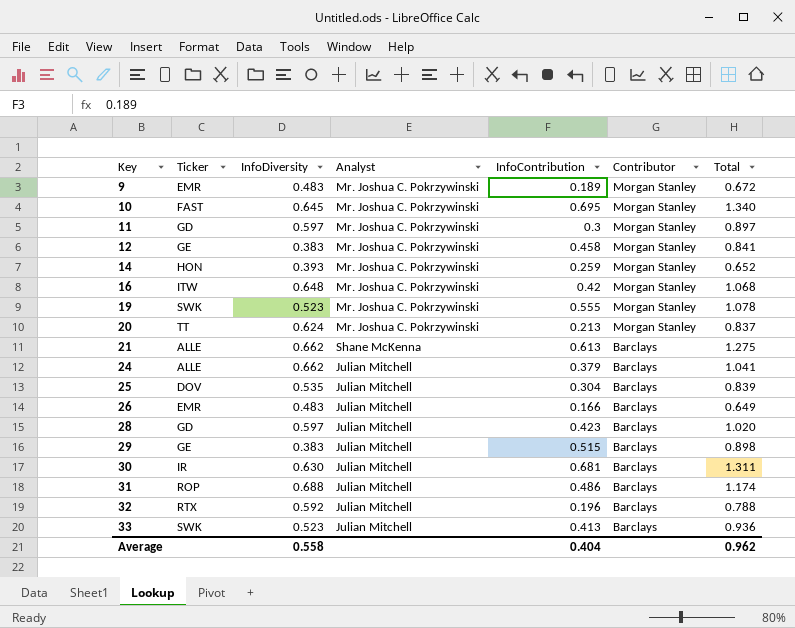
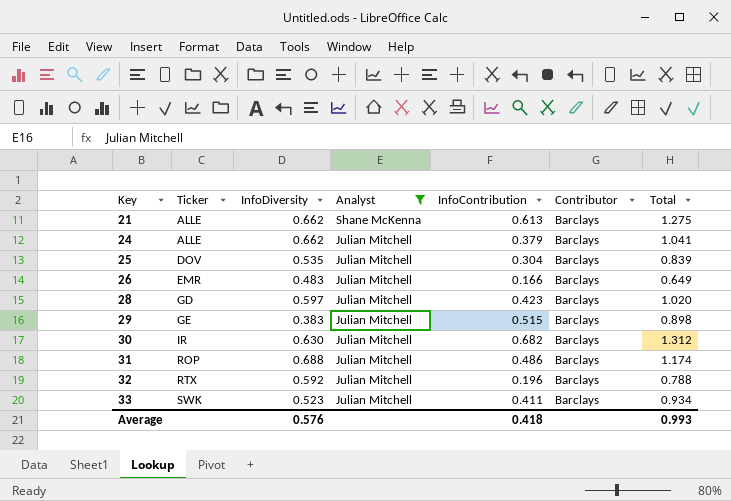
filter: none -> Analyst != Mr. Joshua C. Pokrzywinski
30 | InfoContribution: 0.681 -> 0.682
30 | Total: 1.311 -> 1.312
33 | InfoContribution: 0.413 -> 0.411
33 | Total: 0.936 -> 0.934
Average | InfoDiversity: 0.558 -> 0.576
Average | InfoContribution: 0.404 -> 0.418
Average | Total: 0.962 -> 0.993

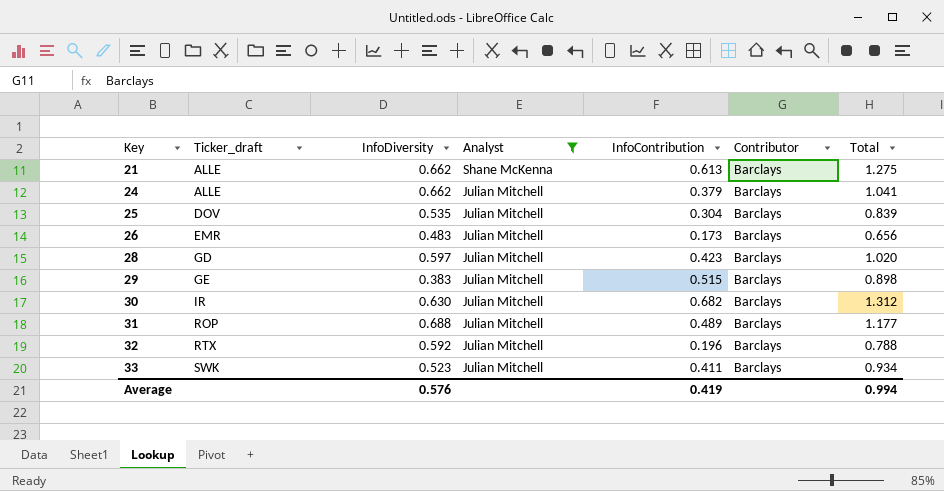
column name: Ticker -> Ticker_draft
26 | InfoContribution: 0.166 -> 0.173
26 | Total: 0.649 -> 0.656
31 | InfoContribution: 0.486 -> 0.489
31 | Total: 1.174 -> 1.177
Average | InfoContribution: 0.418 -> 0.419
Average | Total: 0.993 -> 0.994

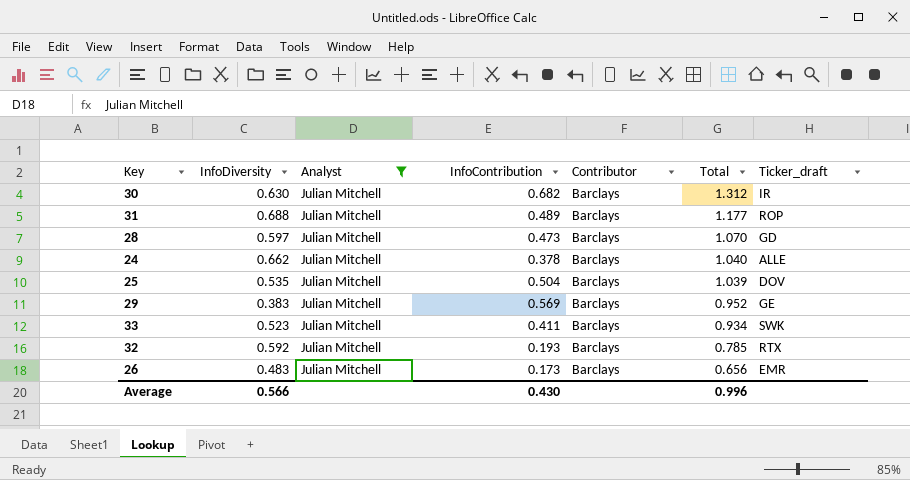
row order: Key ascending -> Total descending
column Ticker_draft | position: 2 -> 7
row 21: ALLE | 0.662 | Shane McKenna | 0.613 | Barclays | 1.275 -> none
28 | InfoContribution: 0.423 -> 0.473
28 | Total: 1.020 -> 1.070
24 | InfoContribution: 0.379 -> 0.378
24 | Total: 1.041 -> 1.040
25 | InfoContribution: 0.304 -> 0.504
25 | Total: 0.839 -> 1.039
29 | InfoContribution: 0.515 -> 0.569
29 | Total: 0.898 -> 0.952
32 | InfoContribution: 0.196 -> 0.193
32 | Total: 0.788 -> 0.785
Average | InfoDiversity: 0.576 -> 0.566
Average | InfoContribution: 0.419 -> 0.430
Average | Total: 0.994 -> 0.996

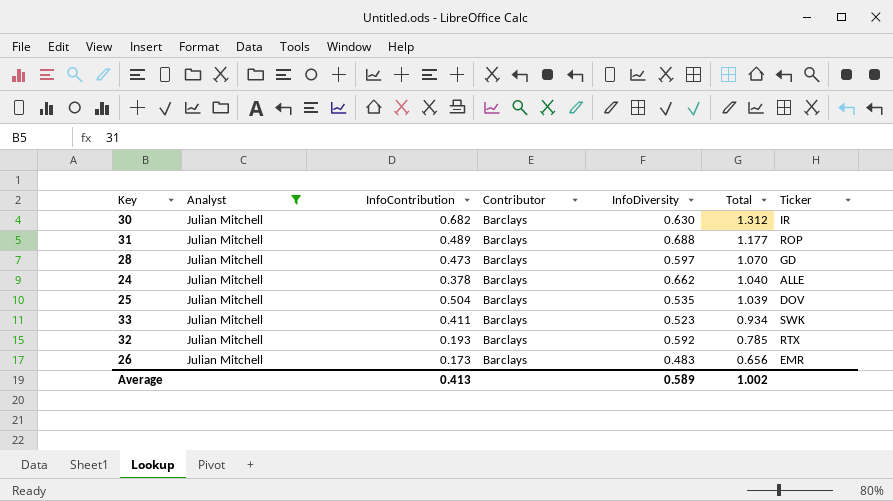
column InfoDiversity | position: 2 -> 5
column name: Ticker_draft -> Ticker
row 29: 0.383 | Julian Mitchell | 0.569 | Barclays | 0.952 | GE -> none
Average | InfoContribution: 0.430 -> 0.413
Average | InfoDiversity: 0.566 -> 0.589
Average | Total: 0.996 -> 1.002

